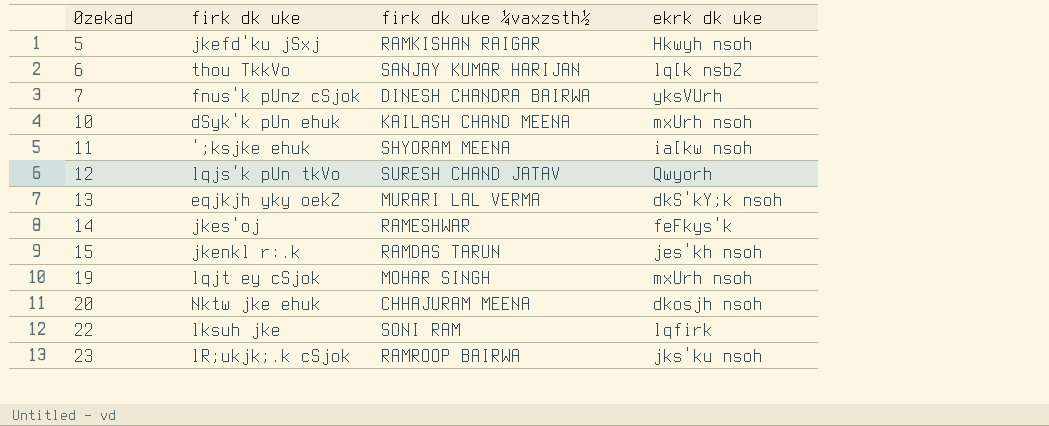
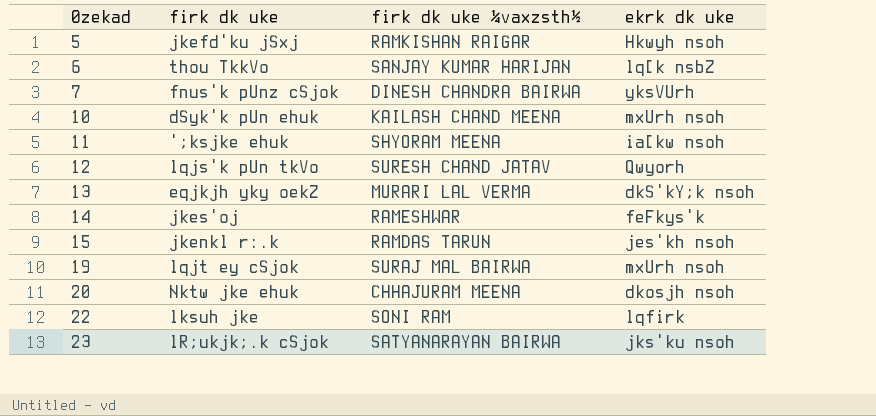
19 | firk dk uke ¼vaxzsth½: MOHAR SINGH -> SURAJ MAL BAIRWA
23 | firk dk uke ¼vaxzsth½: RAMROOP BAIRWA -> SATYANARAYAN BAIRWA

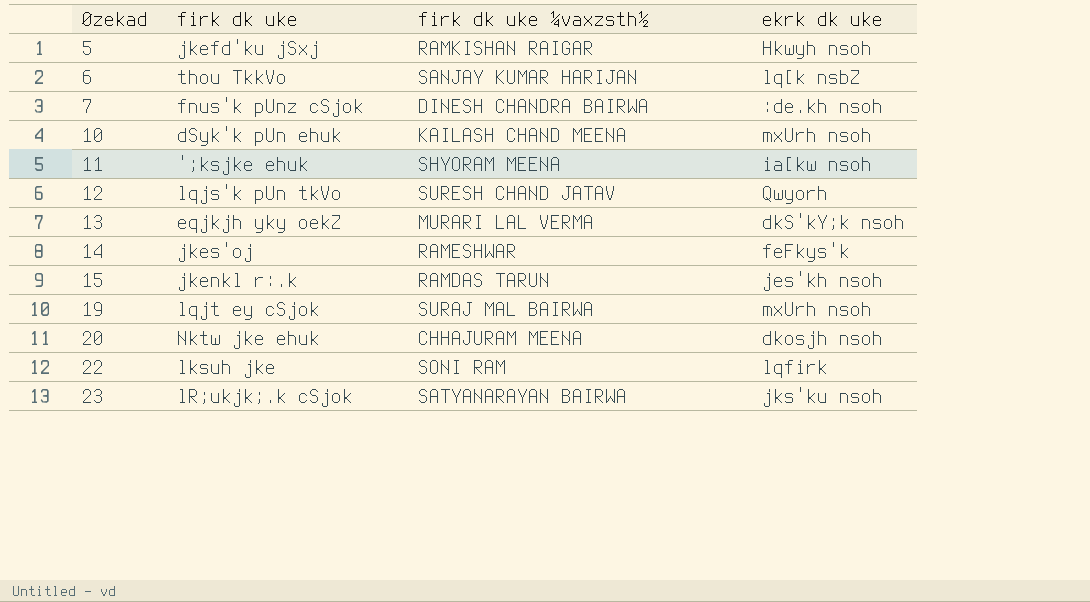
7 | ekrk dk uke: yksVUrh -> :de.kh nsoh

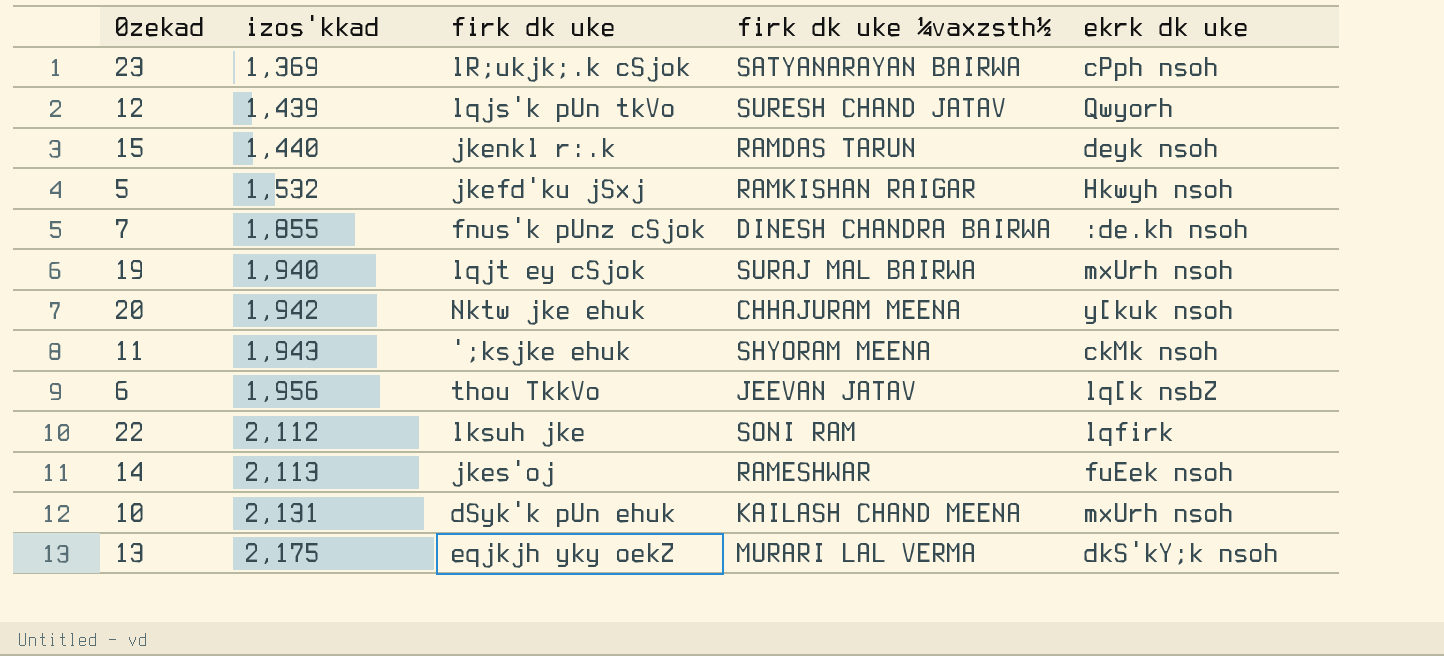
row order: Øzekad ascending -> izos'kkad ascending
column izos'kkad | position: none -> 2
23 | ekrk dk uke: jks'ku nsoh -> cPph nsoh
15 | ekrk dk uke: jes'kh nsoh -> deyk nsoh
20 | ekrk dk uke: dkosjh nsoh -> y[kuk nsoh
11 | ekrk dk uke: ia[kw nsoh -> ckMk nsoh
6 | firk dk uke ¼vaxzsth½: SANJAY KUMAR HARIJAN -> JEEVAN JATAV
14 | ekrk dk uke: feFkys'k -> fuEek nsoh

